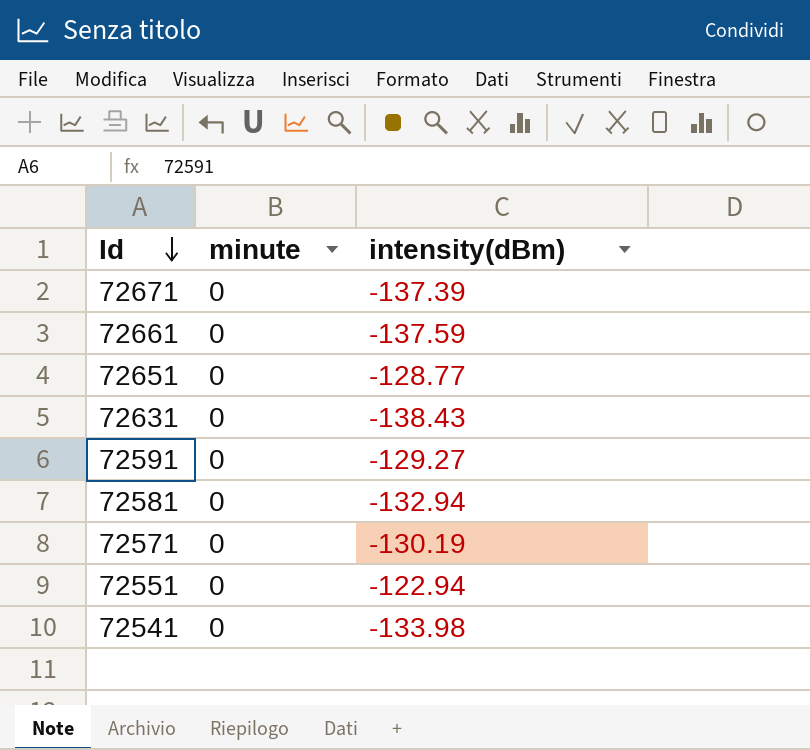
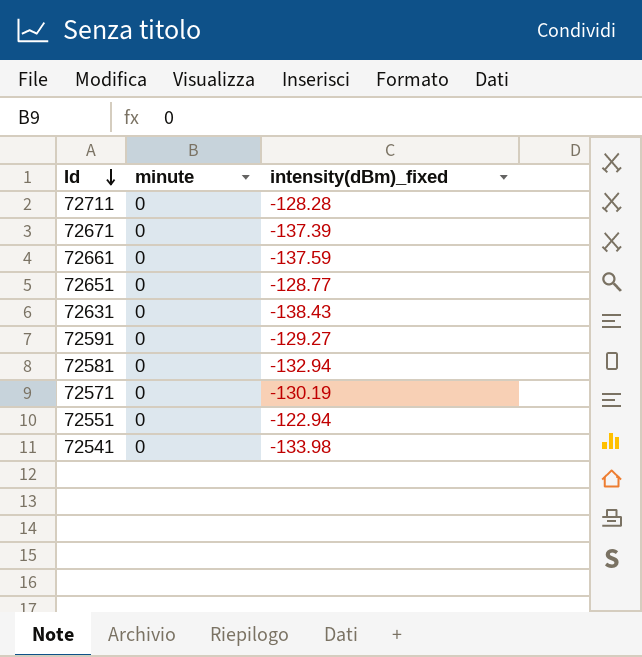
column name: intensity(dBm) -> intensity(dBm)_fixed
row 72711: none -> 0 | -128.28

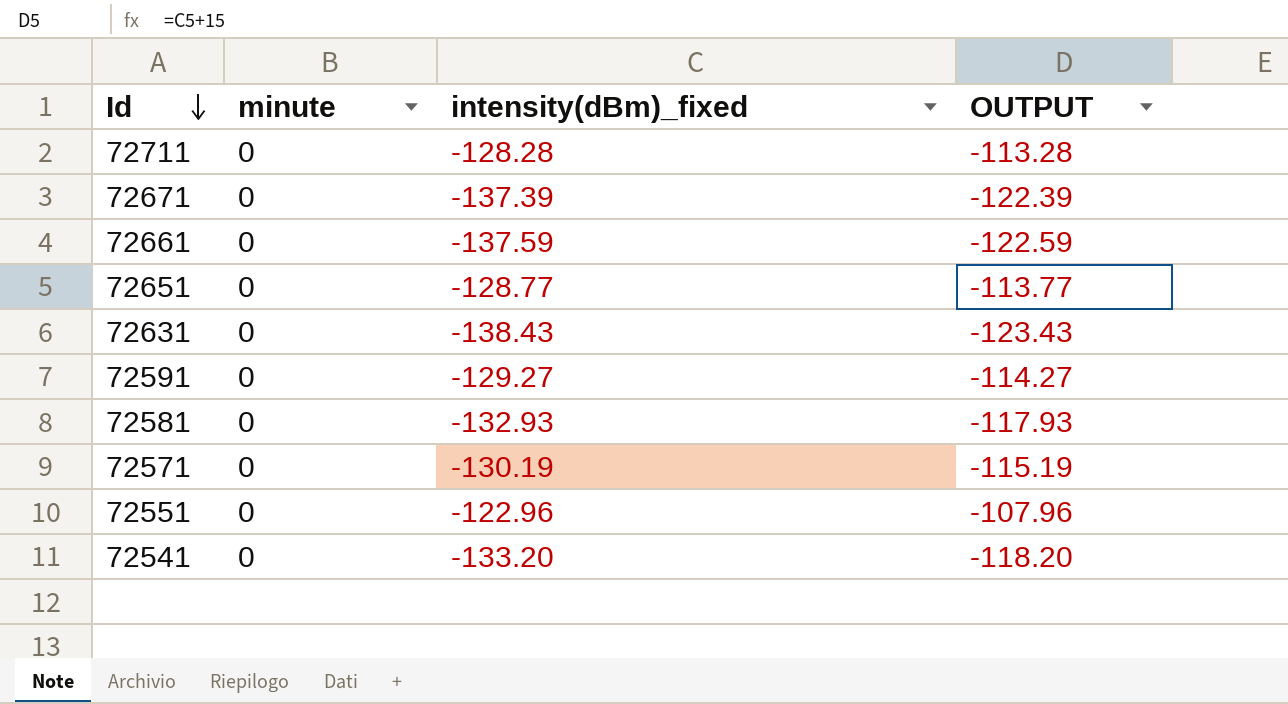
column OUTPUT | formula: none -> [intensity(dBm)_fixed] + 15
72581 | intensity(dBm)_fixed: -132.94 -> -132.93
72551 | intensity(dBm)_fixed: -122.94 -> -122.96
72541 | intensity(dBm)_fixed: -133.98 -> -133.20

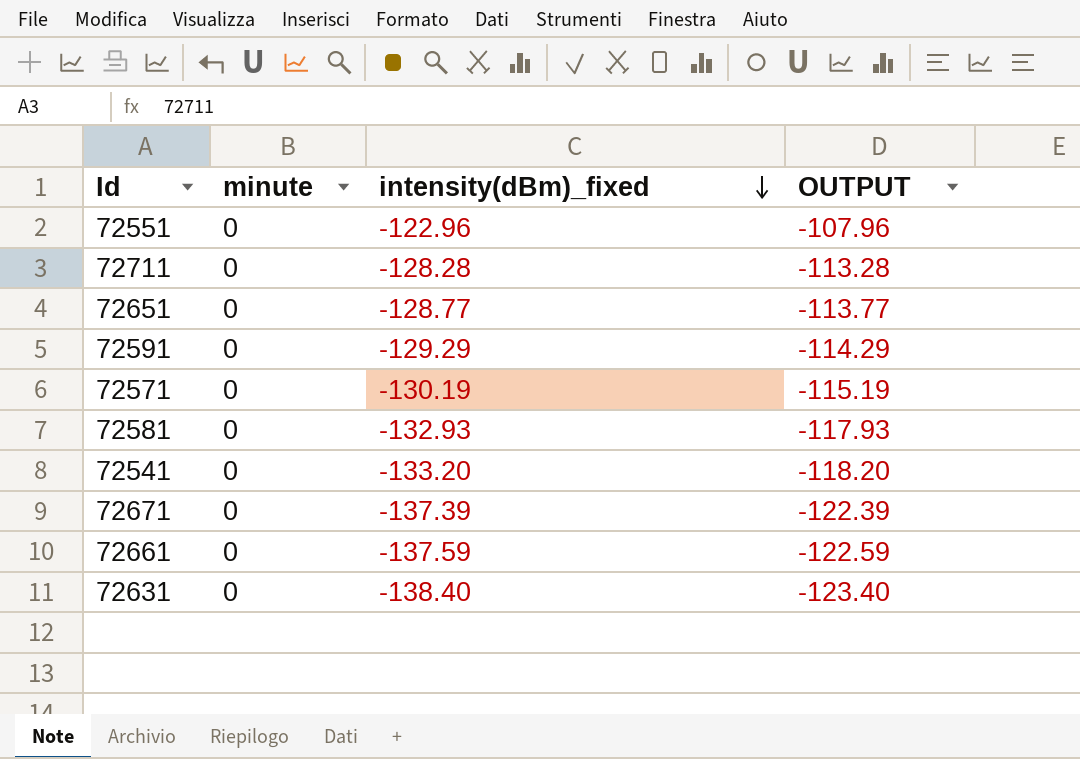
row order: Id descending -> intensity(dBm)_fixed descending
72591 | intensity(dBm)_fixed: -129.27 -> -129.29
72591 | OUTPUT: -114.27 -> -114.29
72631 | intensity(dBm)_fixed: -138.43 -> -138.40
72631 | OUTPUT: -123.43 -> -123.40

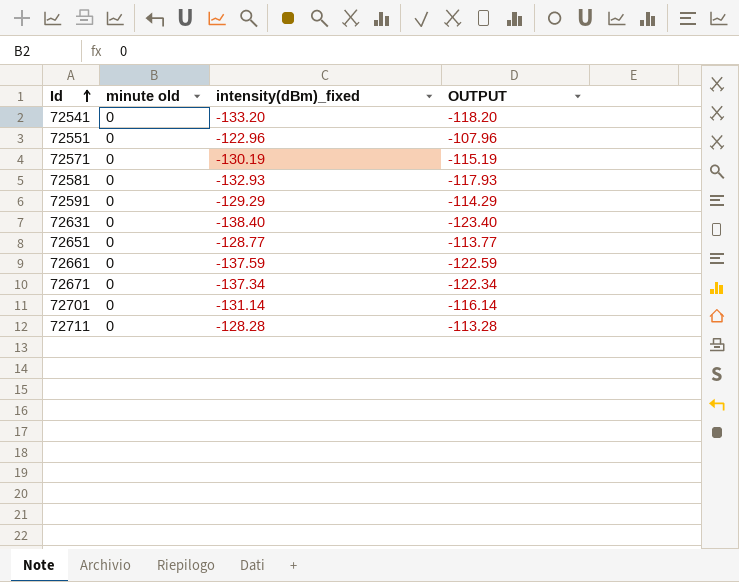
row order: intensity(dBm)_fixed descending -> Id ascending
column name: minute -> minute old
72671 | intensity(dBm)_fixed: -137.39 -> -137.34
72671 | OUTPUT: -122.39 -> -122.34
row 72701: none -> 0 | -131.14 | -116.14

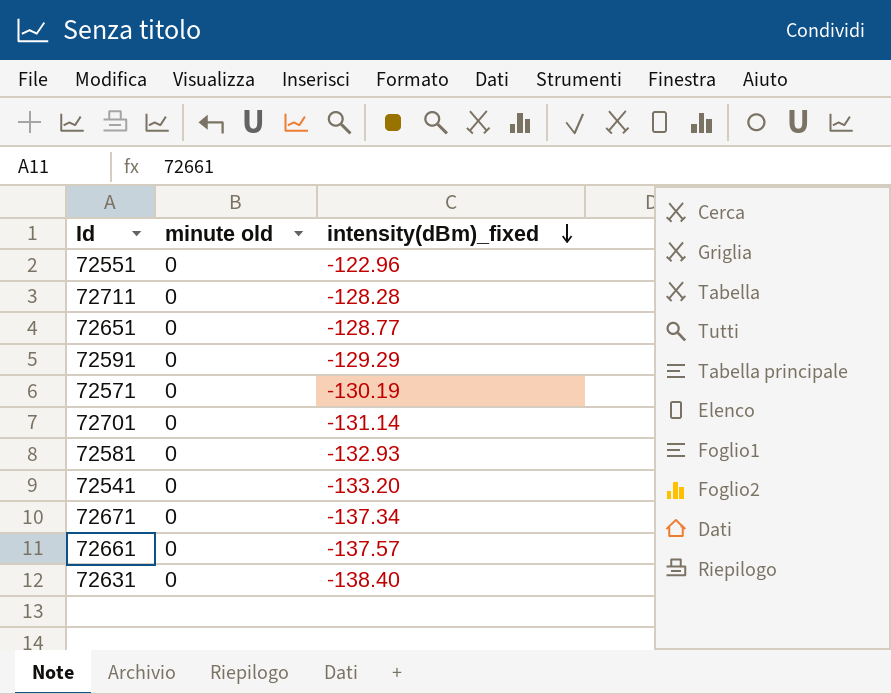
row order: Id ascending -> intensity(dBm)_fixed descending
column OUTPUT | formula: [intensity(dBm)_fixed] + 15 -> none
72661 | intensity(dBm)_fixed: -137.59 -> -137.57

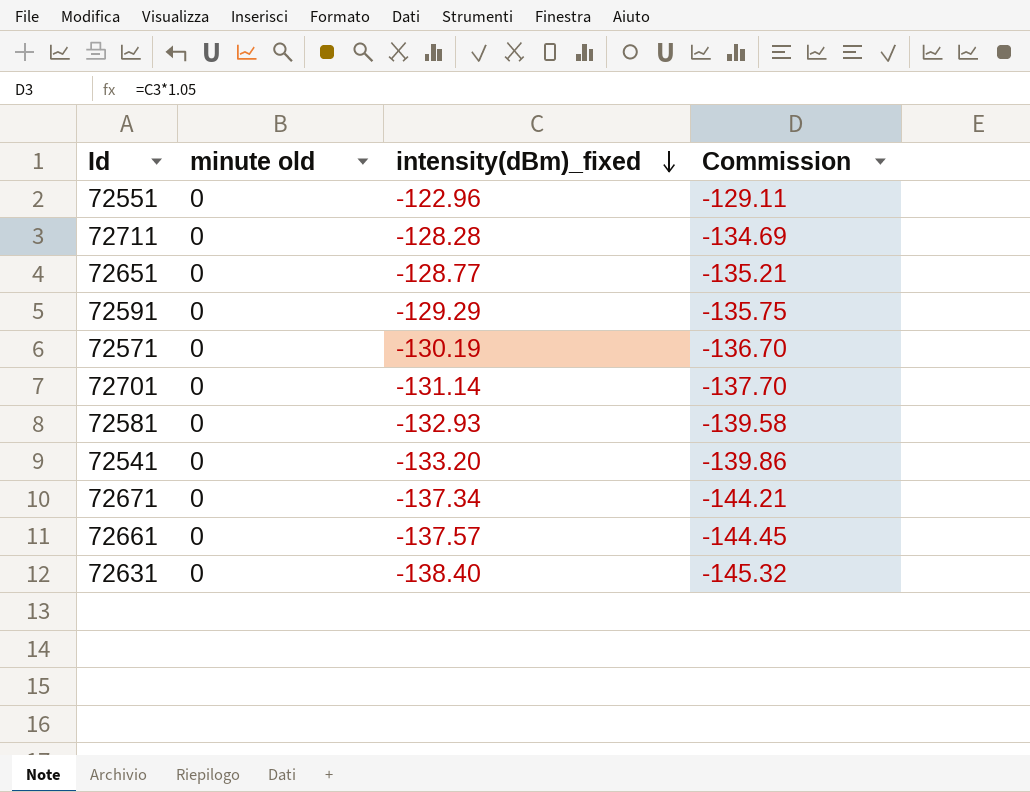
column Commission | formula: none -> [intensity(dBm)_fixed] * 1.05

